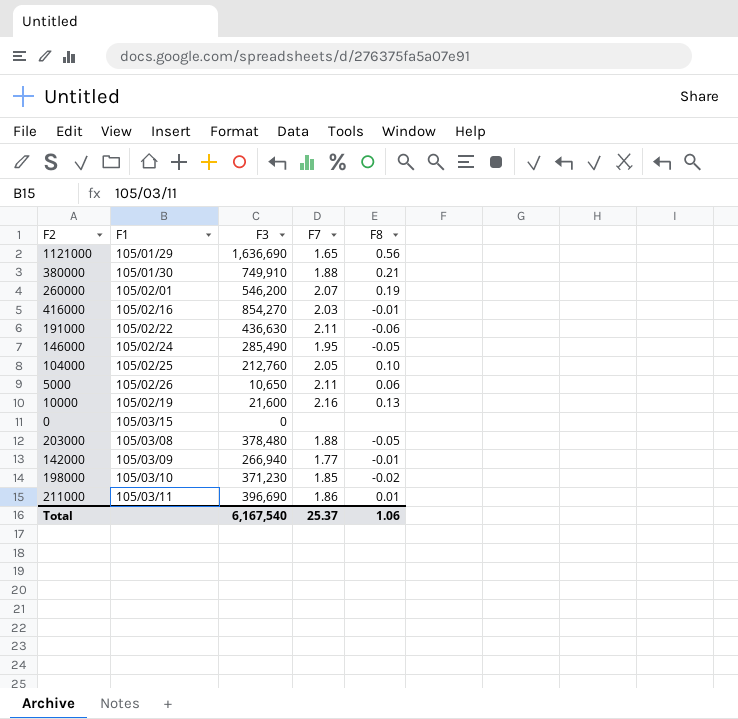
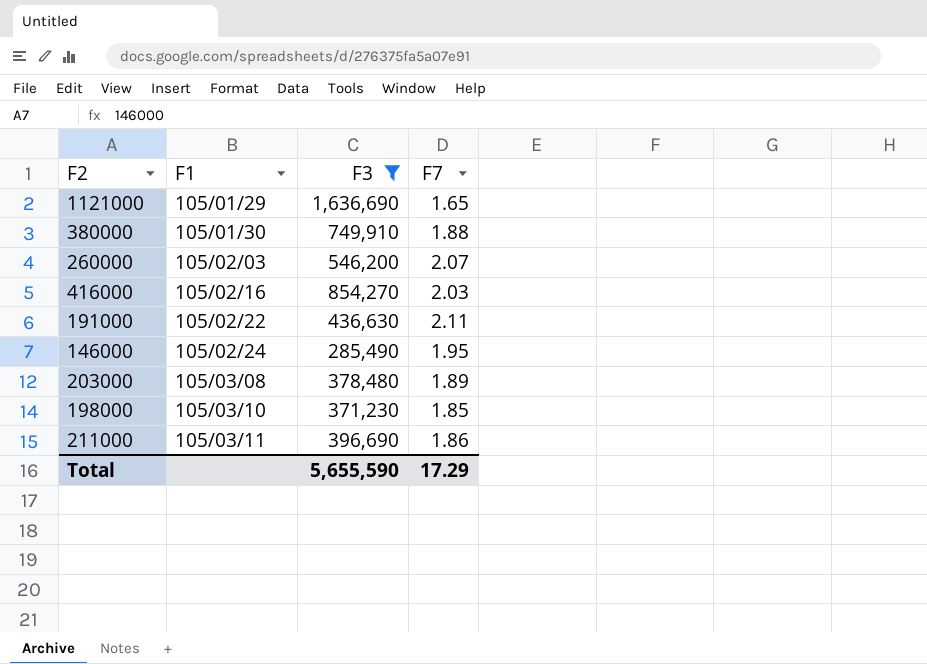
filter: none -> F3 >= 285,490
column F8 | position: 5 -> none
260000 | F1: 105/02/01 -> 105/02/03
203000 | F7: 1.88 -> 1.89
Total | F3: 6,167,540 -> 5,655,590
Total | F7: 25.37 -> 17.29

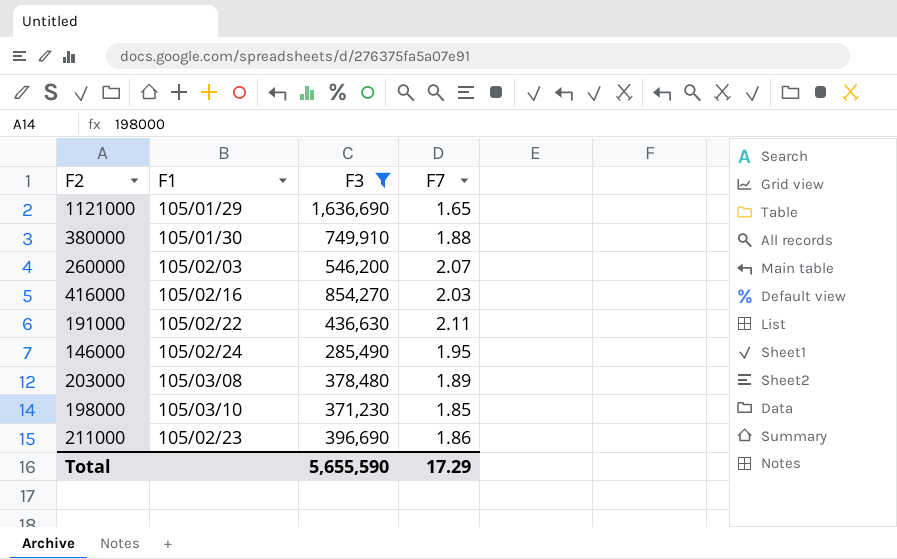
211000 | F1: 105/03/11 -> 105/02/23

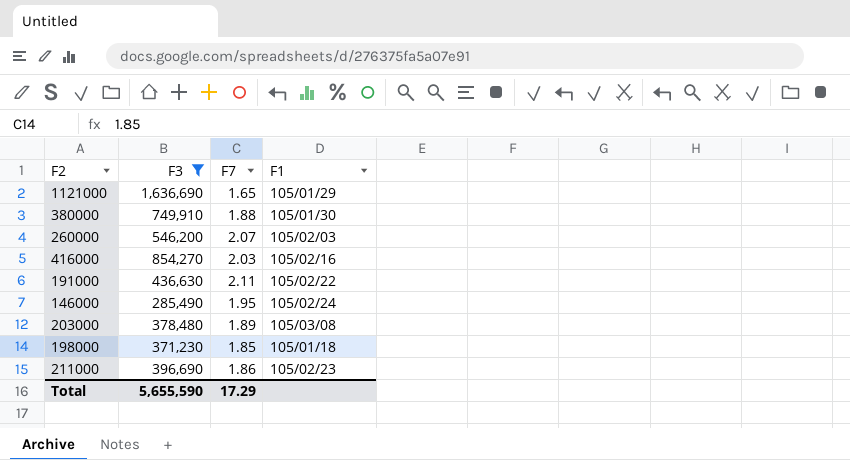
column F1 | position: 2 -> 4
198000 | F1: 105/03/10 -> 105/01/18

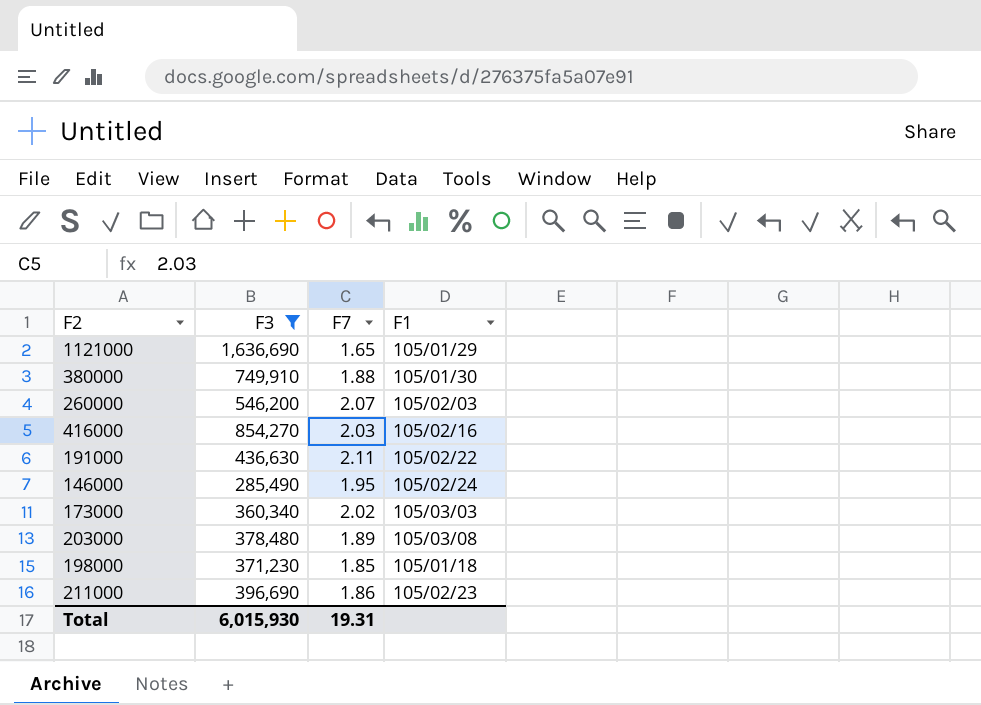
row 173000: none -> 360,340 | 2.02 | 105/03/03
Total | F3: 5,655,590 -> 6,015,930
Total | F7: 17.29 -> 19.31

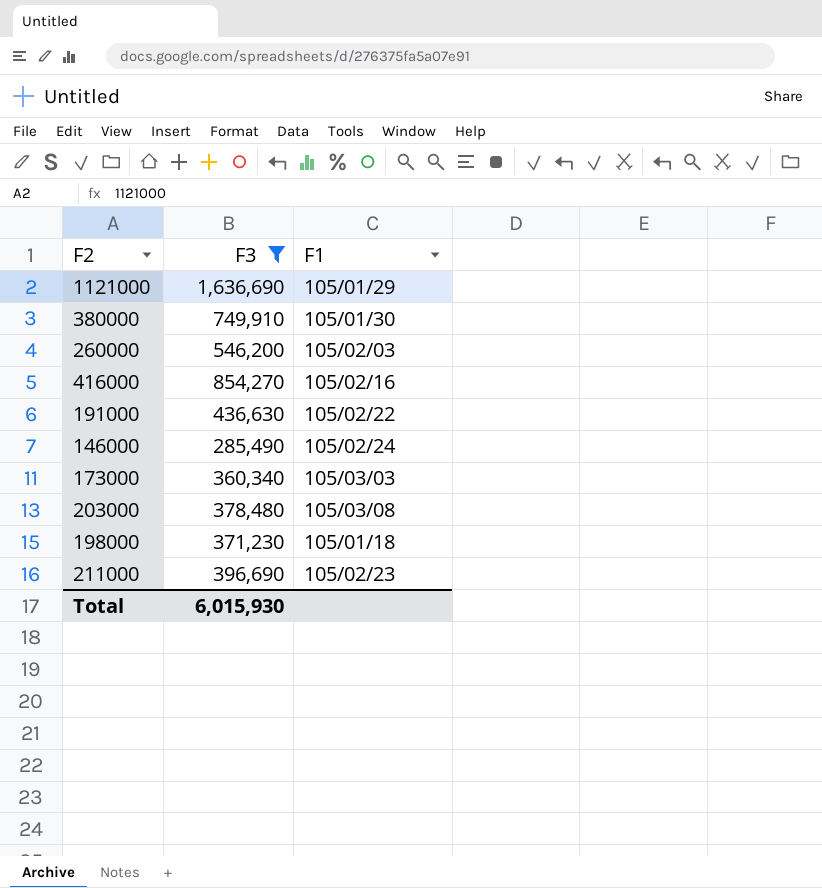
column F7 | position: 3 -> none

